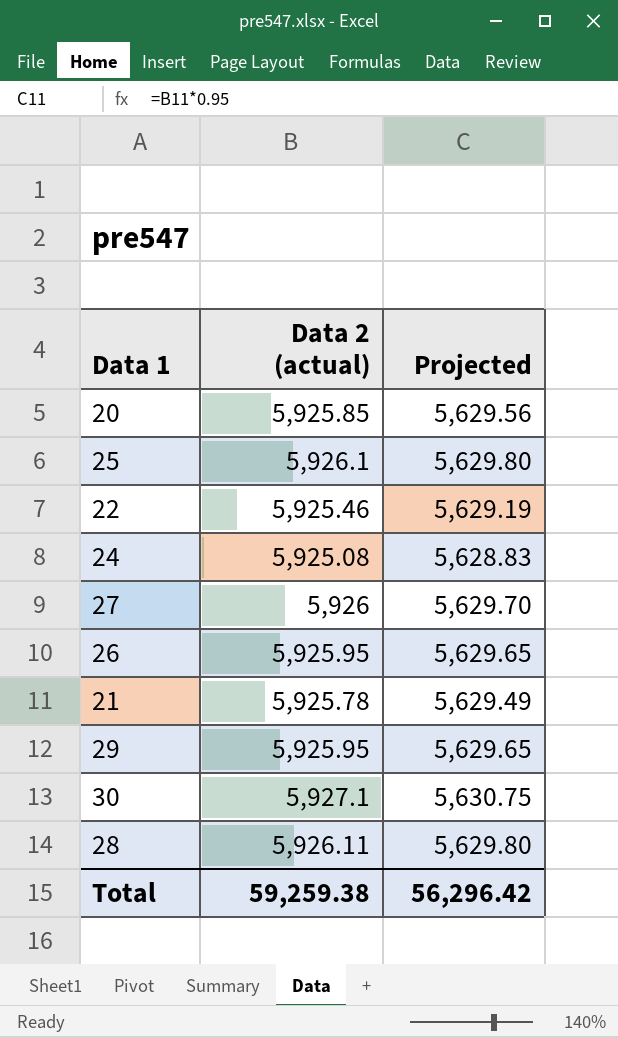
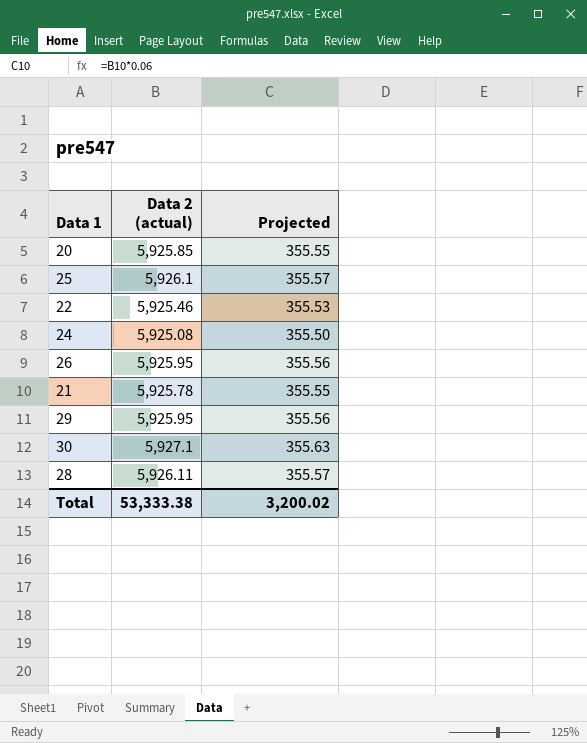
column Projected | formula: [Data 2 (actual)] * 0.95 -> [Data 2 (actual)] * 0.06
row 27: 5,926 | 5,629.70 -> none
Total | Data 2 (actual): 59,259.38 -> 53,333.38
Total | Projected: 56,296.42 -> 3,200.02

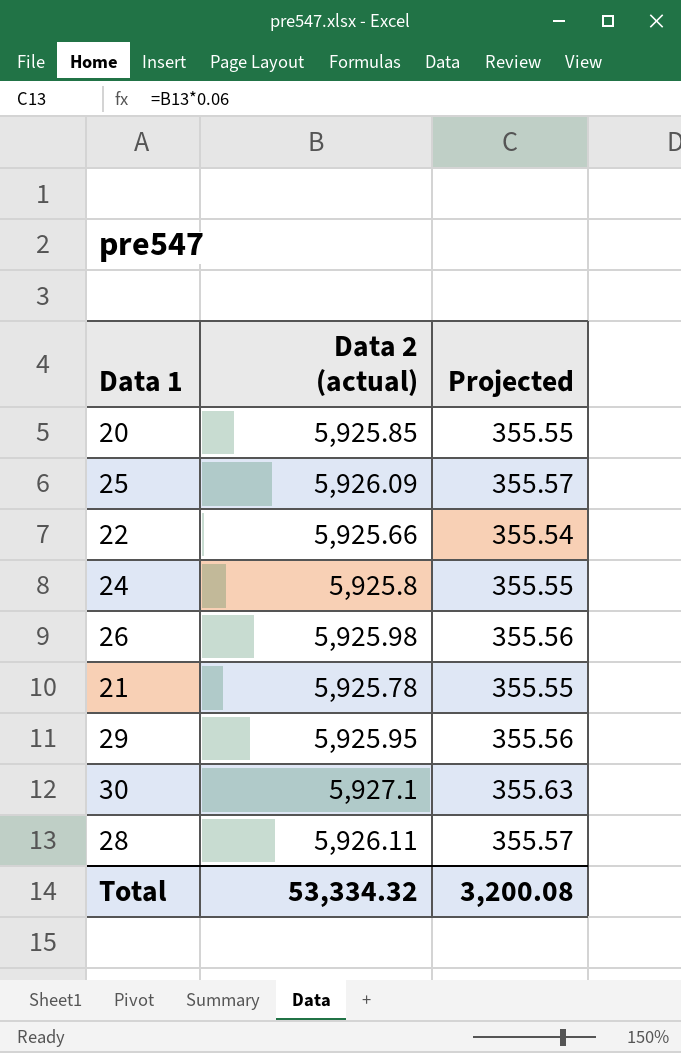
25 | Data 2 (actual): 5,926.1 -> 5,926.09
22 | Data 2 (actual): 5,925.46 -> 5,925.66
22 | Projected: 355.53 -> 355.54
24 | Data 2 (actual): 5,925.08 -> 5,925.8
24 | Projected: 355.50 -> 355.55
26 | Data 2 (actual): 5,925.95 -> 5,925.98
Total | Data 2 (actual): 53,333.38 -> 53,334.32
Total | Projected: 3,200.02 -> 3,200.08

